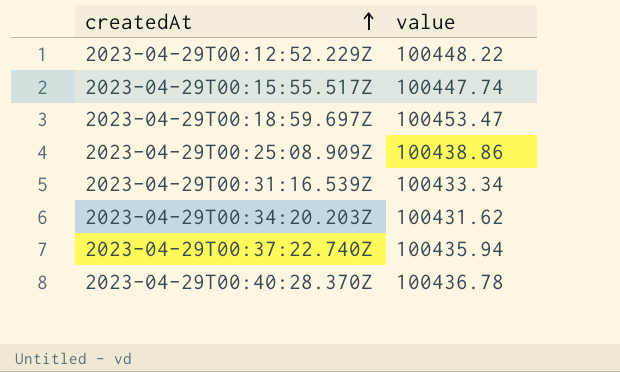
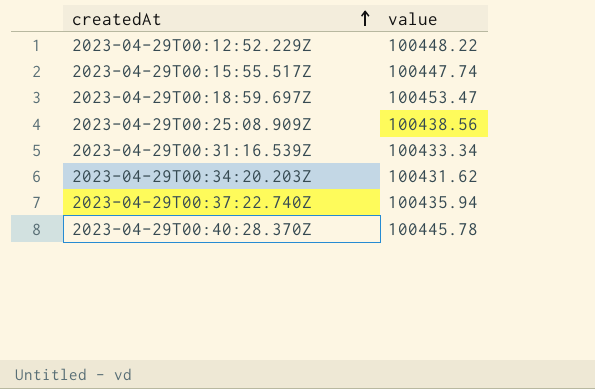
2023-04-29T00:25:08.909Z | value: 100438.86 -> 100438.56
2023-04-29T00:40:28.370Z | value: 100436.78 -> 100445.78

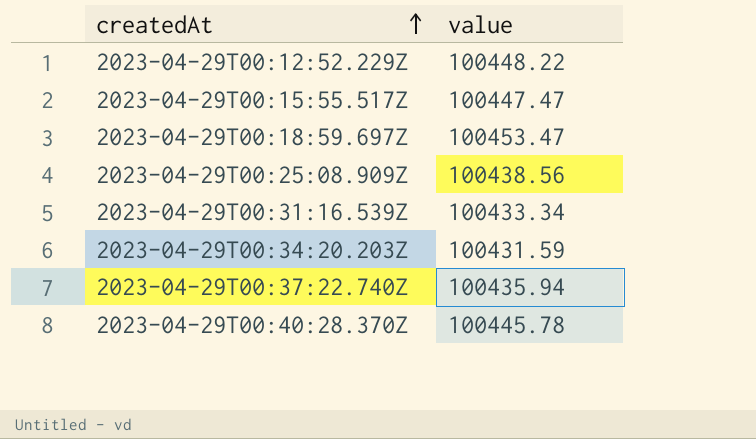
2023-04-29T00:15:55.517Z | value: 100447.74 -> 100447.47
2023-04-29T00:34:20.203Z | value: 100431.62 -> 100431.59

